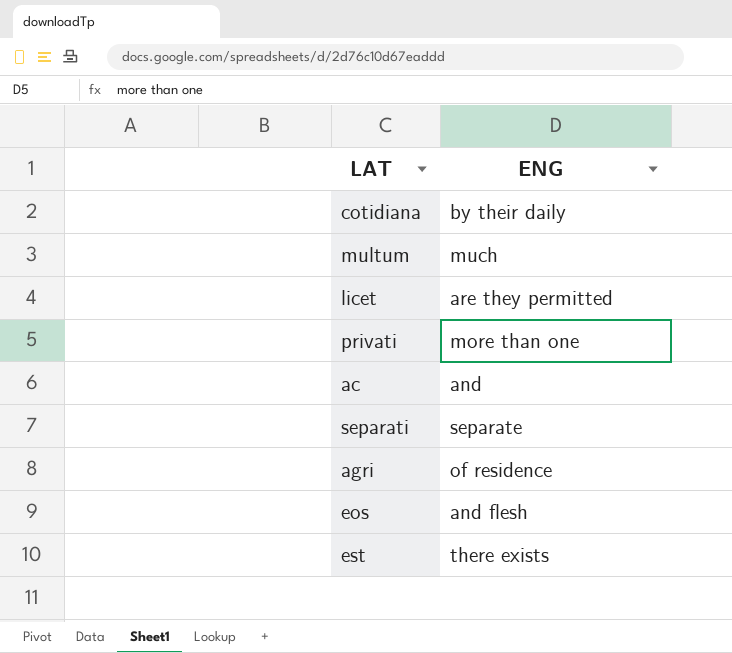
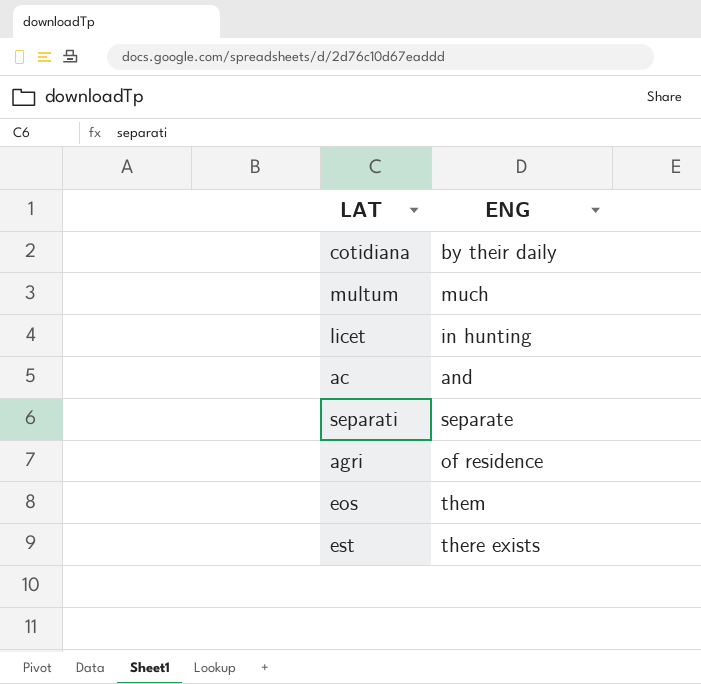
row privati: more than one -> none
licet | ENG: are they permitted -> in hunting
eos | ENG: and flesh -> them

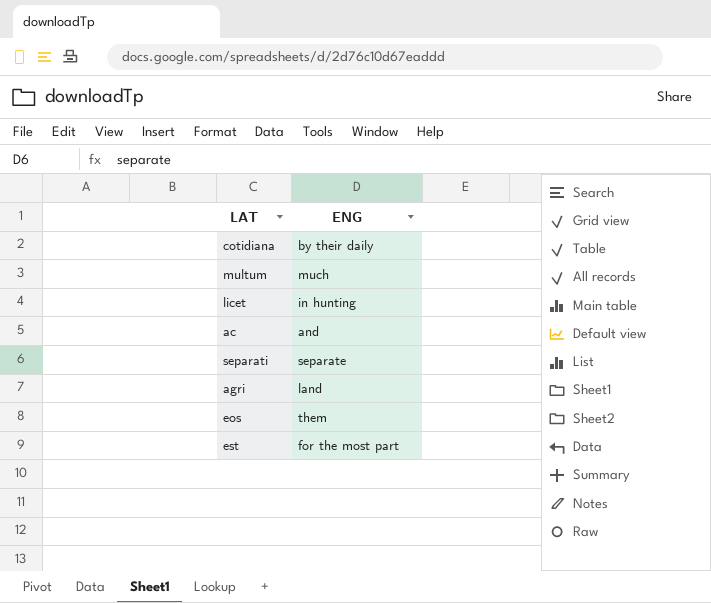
agri | ENG: of residence -> land
est | ENG: there exists -> for the most part

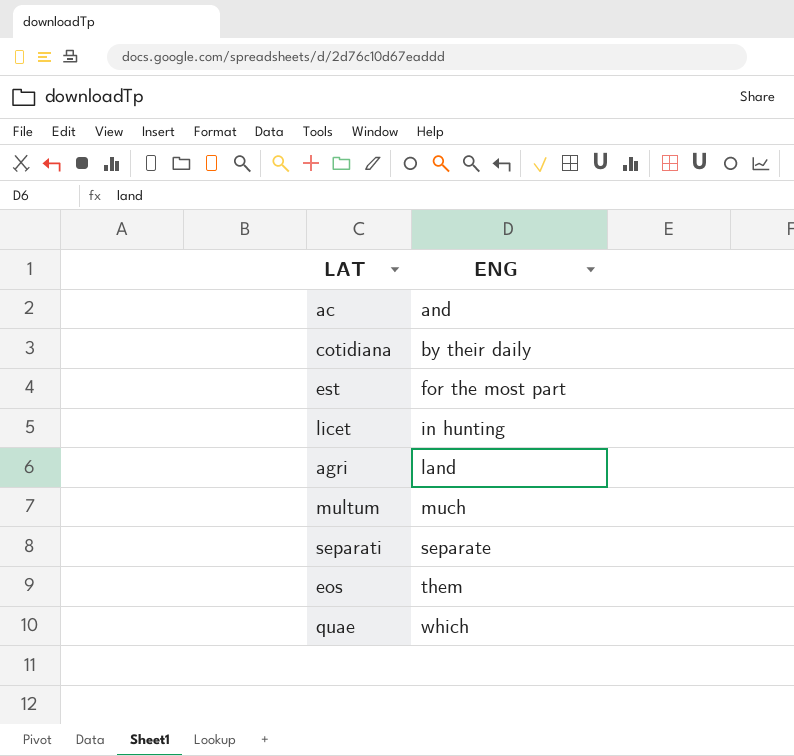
row order: none -> ENG ascending
row quae: none -> which

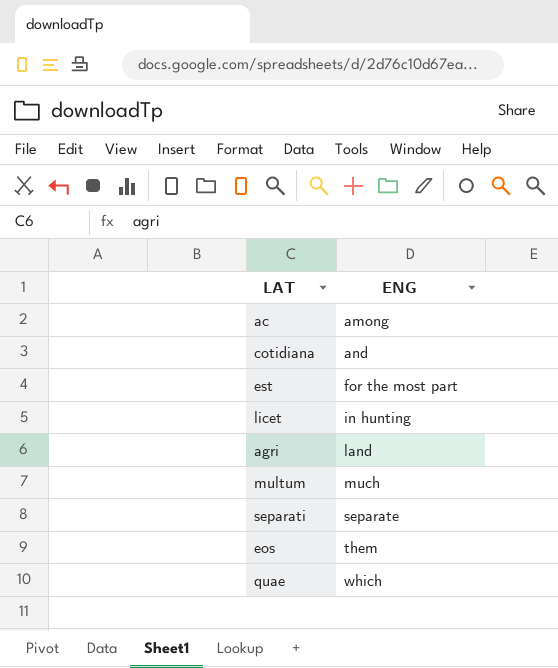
ac | ENG: and -> among
cotidiana | ENG: by their daily -> and

